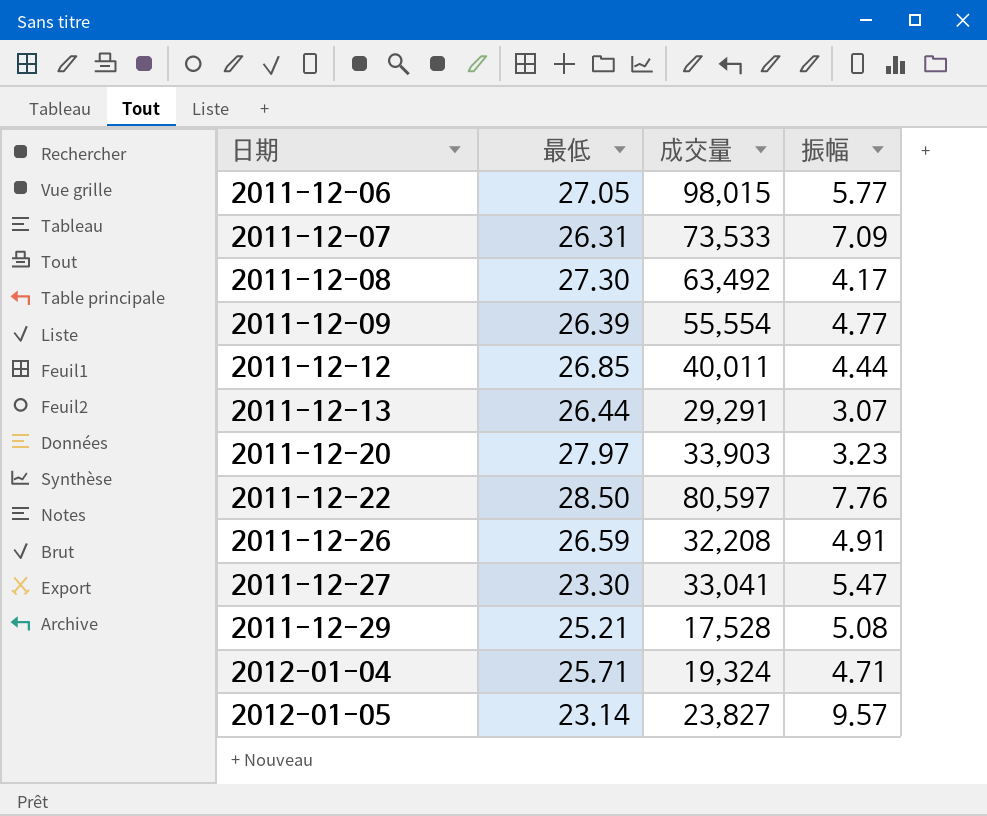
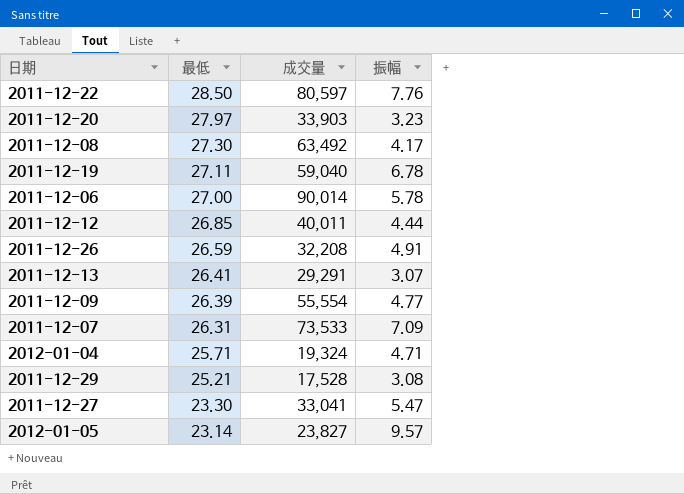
row order: 日期 ascending -> 最低 descending
row 2011-12-19: none -> 27.11 | 59,040 | 6.78
2011-12-06 | 最低: 27.05 -> 27.00
2011-12-06 | 成交量: 98,015 -> 90,014
2011-12-06 | 振幅: 5.77 -> 5.78
2011-12-13 | 最低: 26.44 -> 26.41
2011-12-29 | 振幅: 5.08 -> 3.08

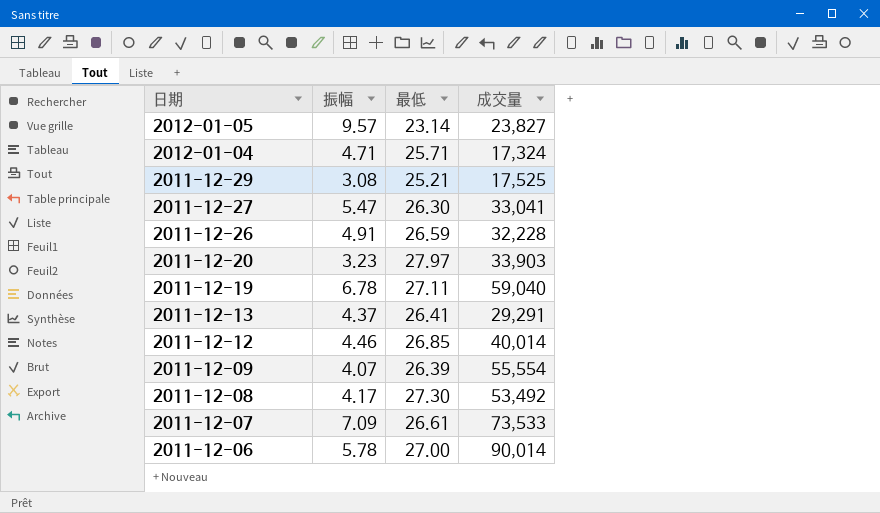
row order: 最低 descending -> 日期 descending
column 振幅 | position: 4 -> 2
row 2011-12-22: 28.50 | 80,597 | 7.76 -> none
2012-01-04 | 成交量: 19,324 -> 17,324
2011-12-29 | 成交量: 17,528 -> 17,525
2011-12-27 | 最低: 23.30 -> 26.30
2011-12-26 | 成交量: 32,208 -> 32,228
2011-12-13 | 振幅: 3.07 -> 4.37
2011-12-12 | 振幅: 4.44 -> 4.46
2011-12-12 | 成交量: 40,011 -> 40,014
2011-12-09 | 振幅: 4.77 -> 4.07
2011-12-08 | 成交量: 63,492 -> 53,492
2011-12-07 | 最低: 26.31 -> 26.61

